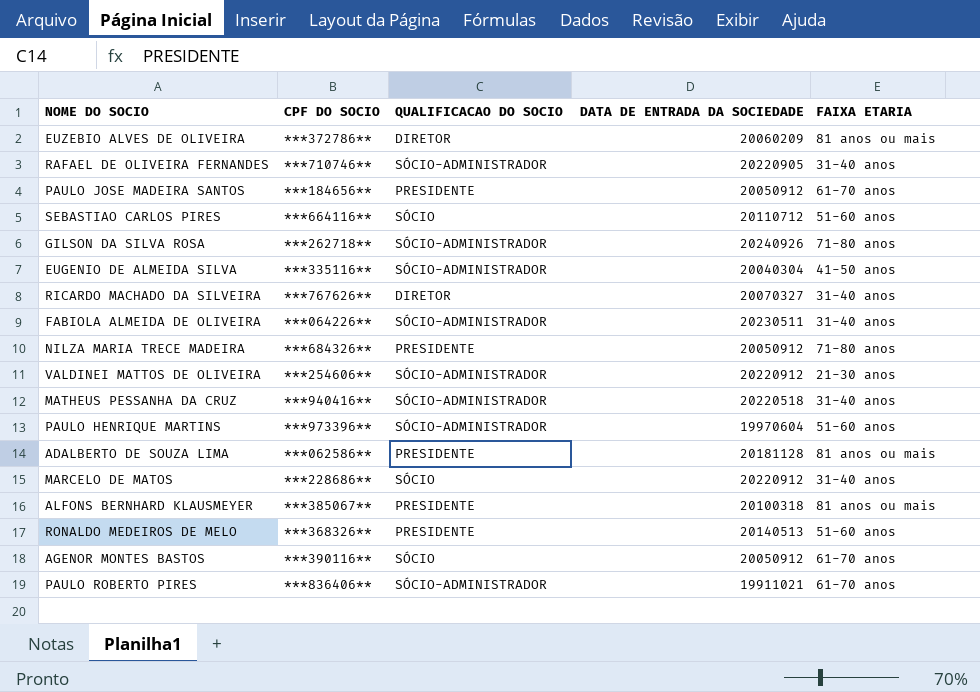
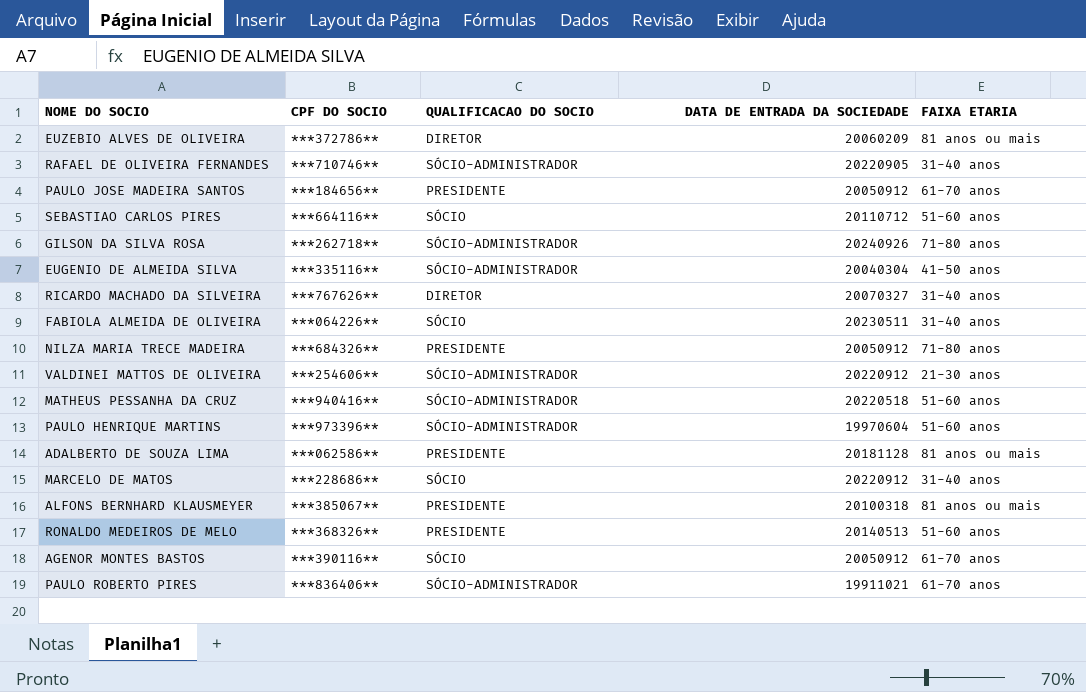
FABIOLA ALMEIDA DE OLIVEIRA | QUALIFICACAO DO SOCIO: SÓCIO-ADMINISTRADOR -> SÓCIO
MATHEUS PESSANHA DA CRUZ | FAIXA ETARIA: 31-40 anos -> 51-60 anos

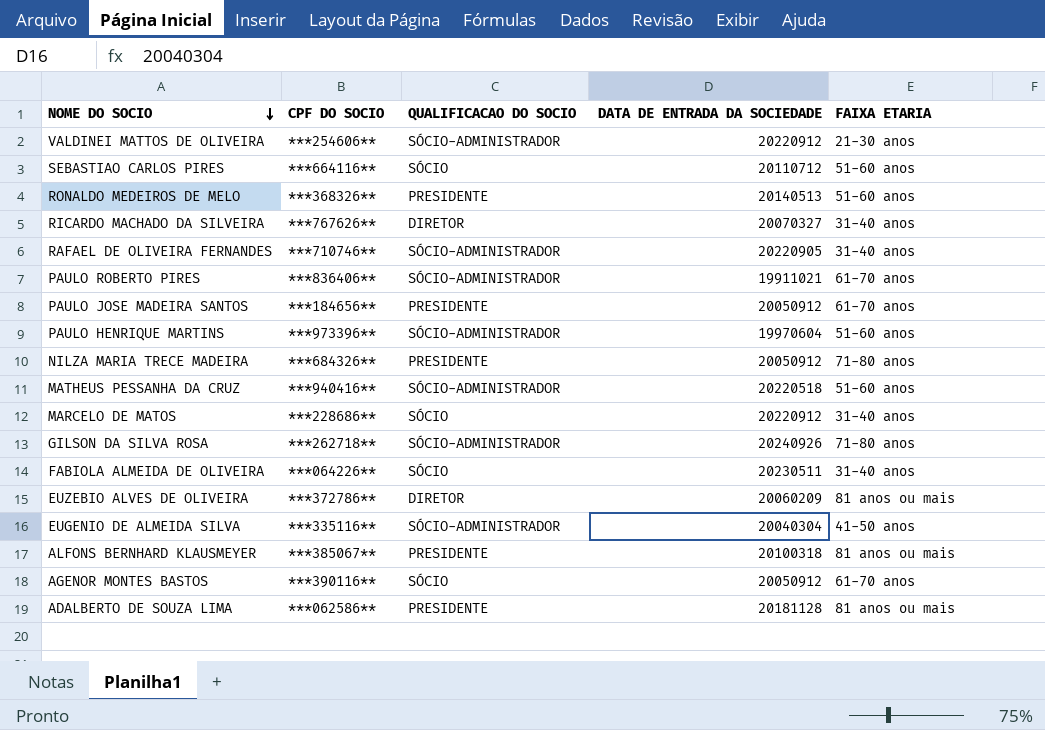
row order: none -> NOME DO SOCIO descending

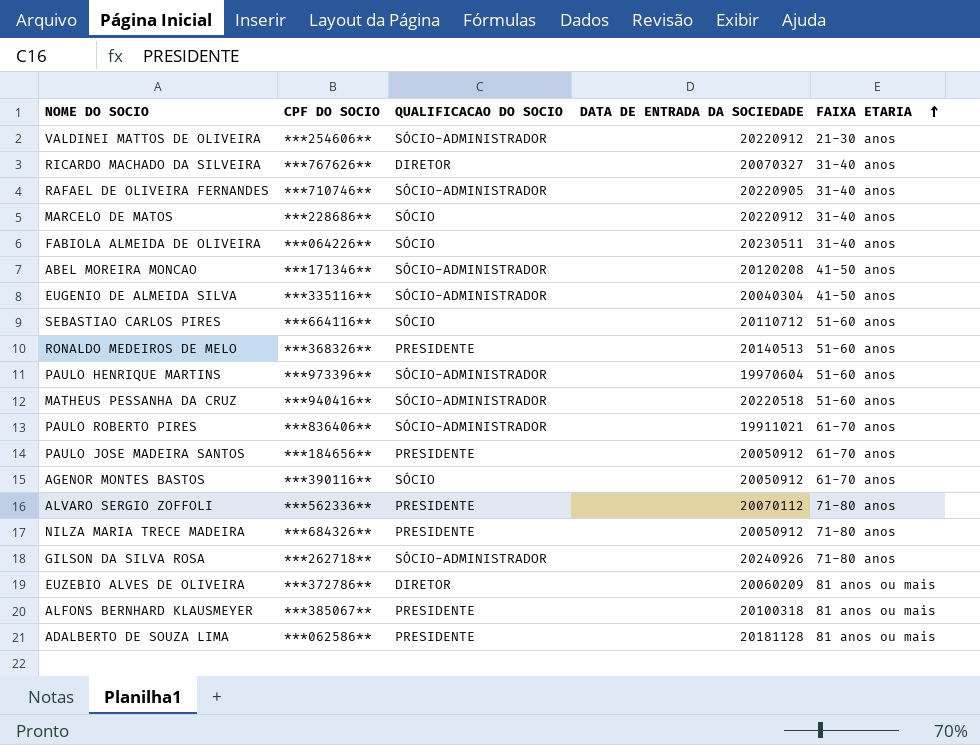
row order: NOME DO SOCIO descending -> FAIXA ETARIA ascending
row ABEL MOREIRA MONCAO: none -> ***171346** | SÓCIO-ADMINISTRADOR | 20120208 | 41-50 anos
row ALVARO SERGIO ZOFFOLI: none -> ***562336** | PRESIDENTE | 20070112 | 71-80 anos

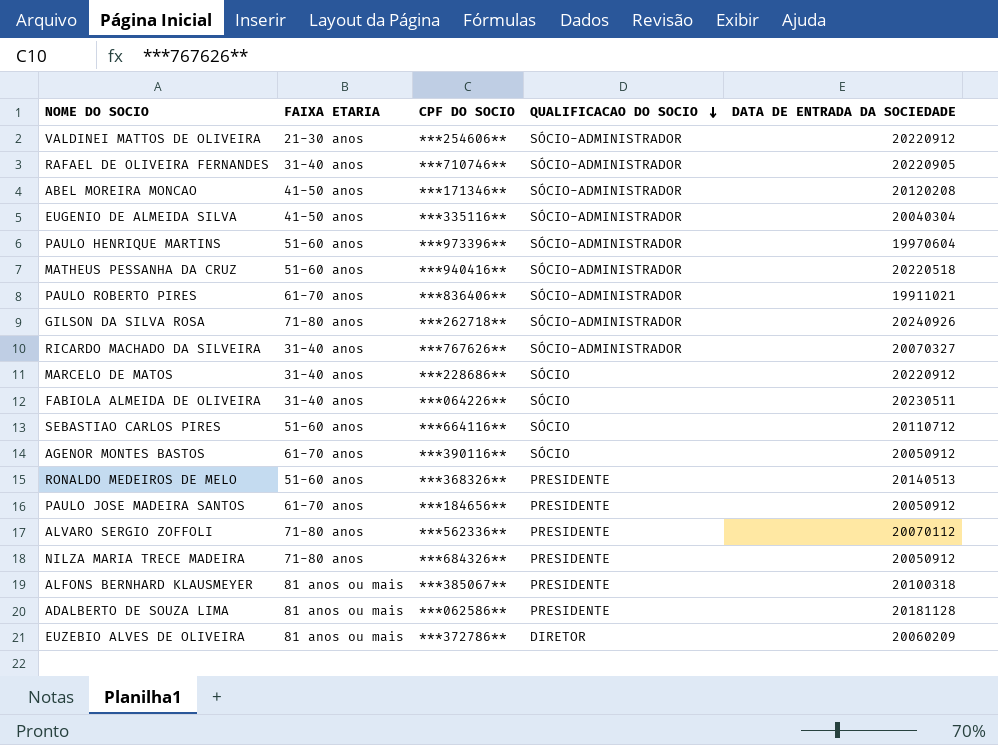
row order: FAIXA ETARIA ascending -> QUALIFICACAO DO SOCIO descending
column FAIXA ETARIA | position: 5 -> 2
RICARDO MACHADO DA SILVEIRA | QUALIFICACAO DO SOCIO: DIRETOR -> SÓCIO-ADMINISTRADOR

